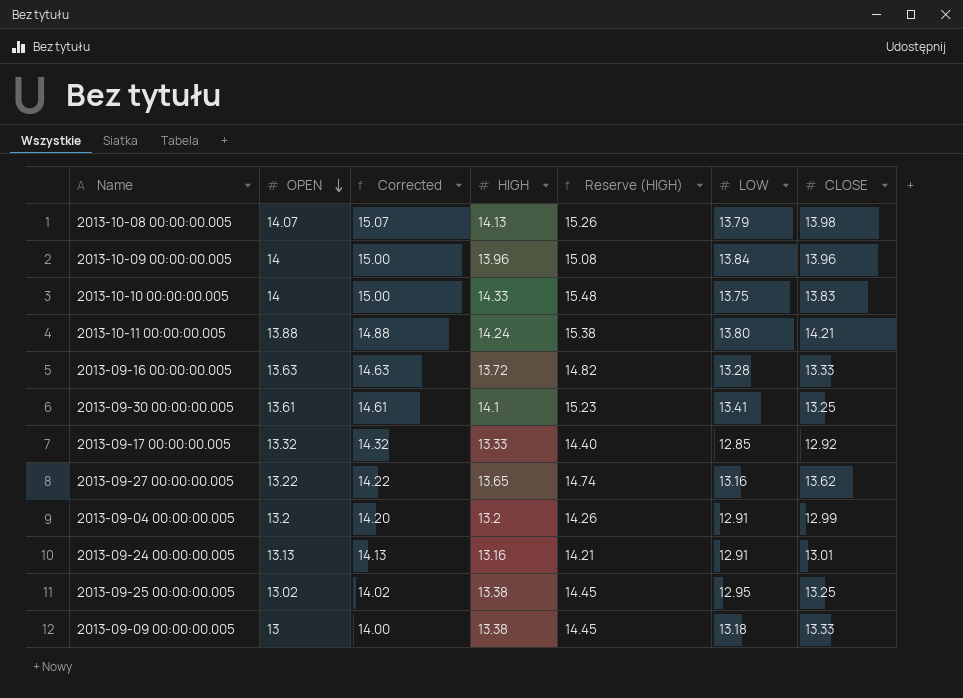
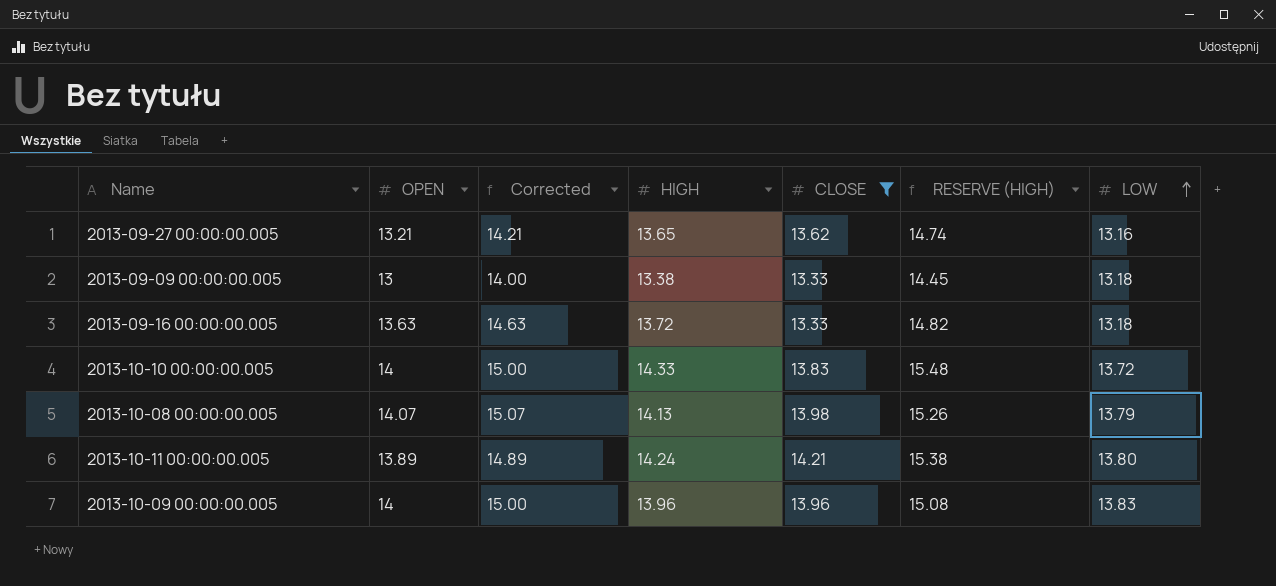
filter: none -> CLOSE >= 13.33
row order: OPEN descending -> LOW ascending
column CLOSE | position: 7 -> 5
column name: Reserve (HIGH) -> RESERVE (HIGH)
2013-09-27 00:00:00.005 | OPEN: 13.22 -> 13.21
2013-09-27 00:00:00.005 | Corrected: 14.22 -> 14.21
2013-09-16 00:00:00.005 | LOW: 13.28 -> 13.18
2013-10-10 00:00:00.005 | LOW: 13.75 -> 13.72
2013-10-11 00:00:00.005 | OPEN: 13.88 -> 13.89
2013-10-11 00:00:00.005 | Corrected: 14.88 -> 14.89
2013-10-09 00:00:00.005 | LOW: 13.84 -> 13.83

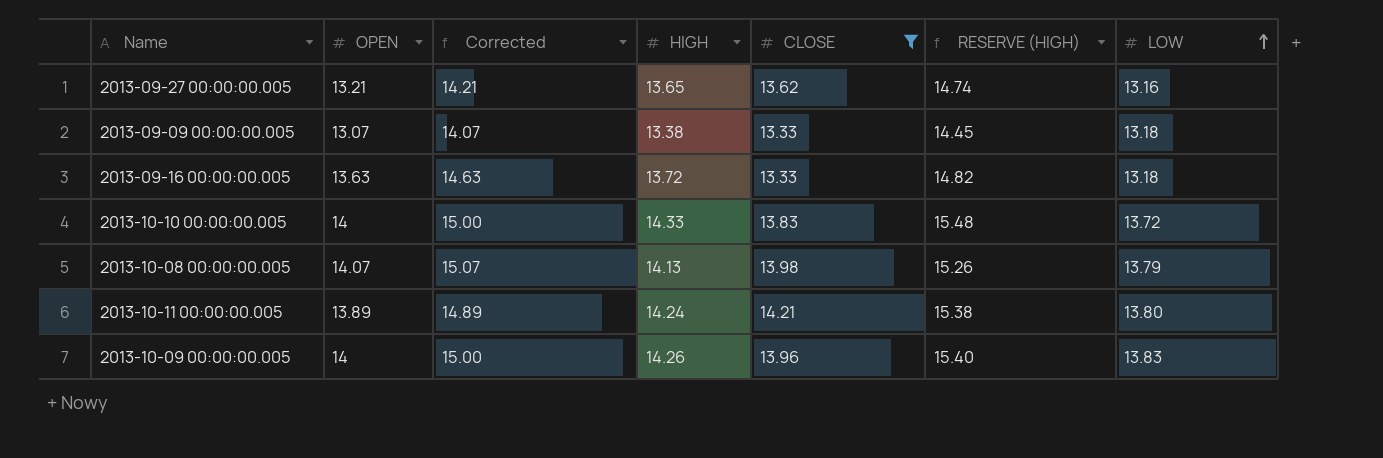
2013-09-09 00:00:00.005 | OPEN: 13 -> 13.07
2013-09-09 00:00:00.005 | Corrected: 14.00 -> 14.07
2013-10-09 00:00:00.005 | HIGH: 13.96 -> 14.26
2013-10-09 00:00:00.005 | RESERVE (HIGH): 15.08 -> 15.40

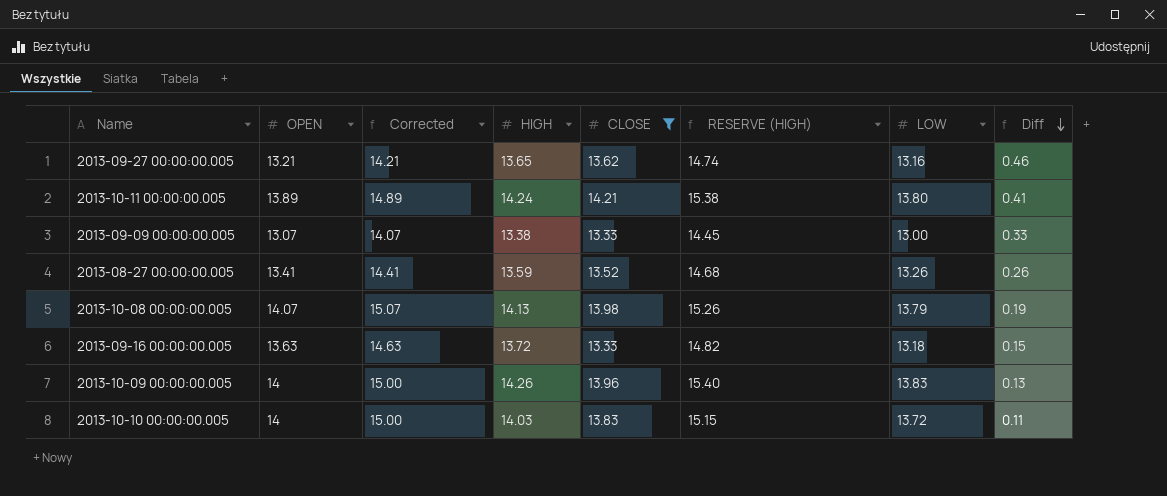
row order: LOW ascending -> Diff descending
column Diff | formula: none -> [CLOSE] - [LOW]
2013-09-09 00:00:00.005 | LOW: 13.18 -> 13.00
row 2013-08-27 00:00:00.005: none -> 13.41 | 14.41 | 13.59 | 13.52 | 14.68 | 13.26 | 0.26
2013-10-10 00:00:00.005 | HIGH: 14.33 -> 14.03
2013-10-10 00:00:00.005 | RESERVE (HIGH): 15.48 -> 15.15

